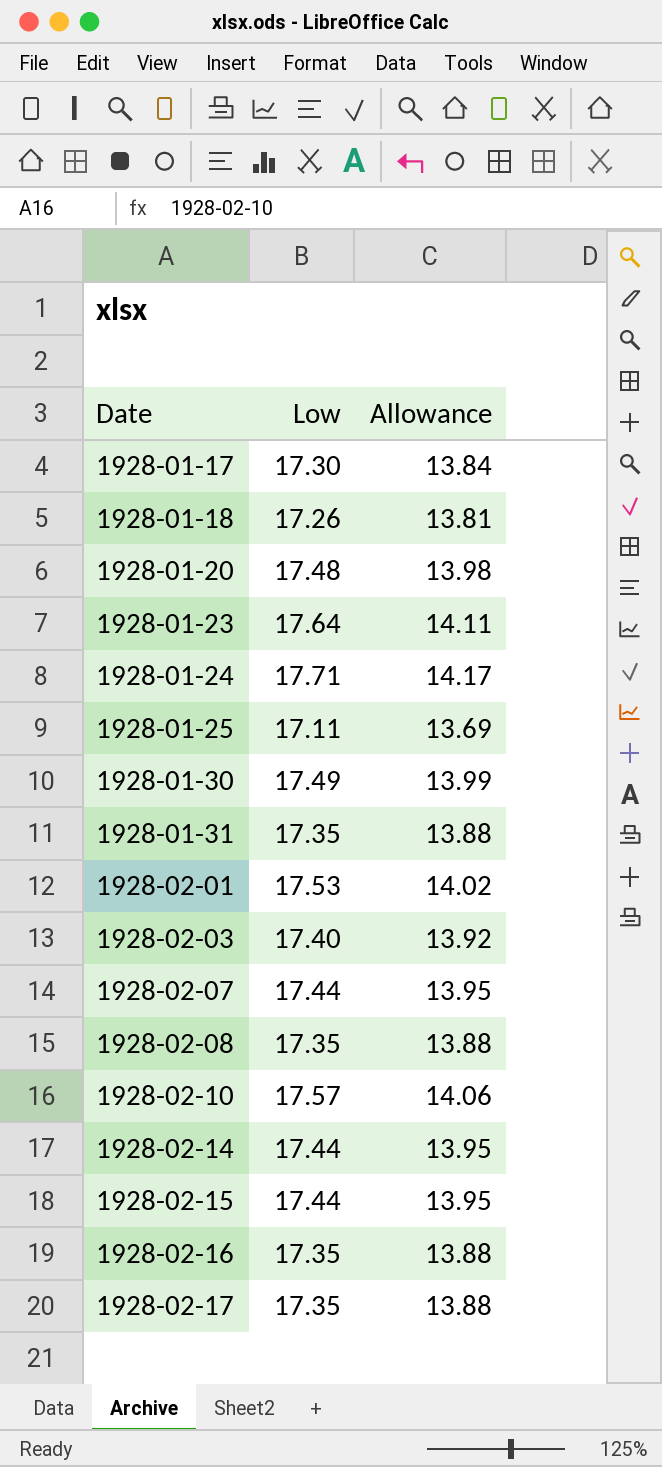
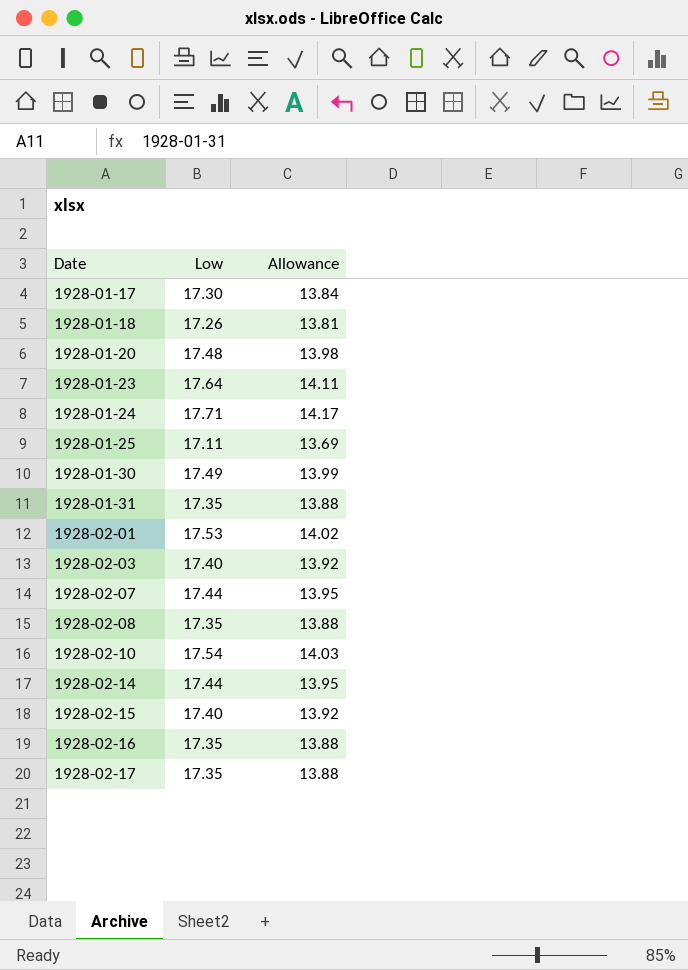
1928-02-10 | Low: 17.57 -> 17.54
1928-02-10 | Allowance: 14.06 -> 14.03
1928-02-15 | Low: 17.44 -> 17.40
1928-02-15 | Allowance: 13.95 -> 13.92

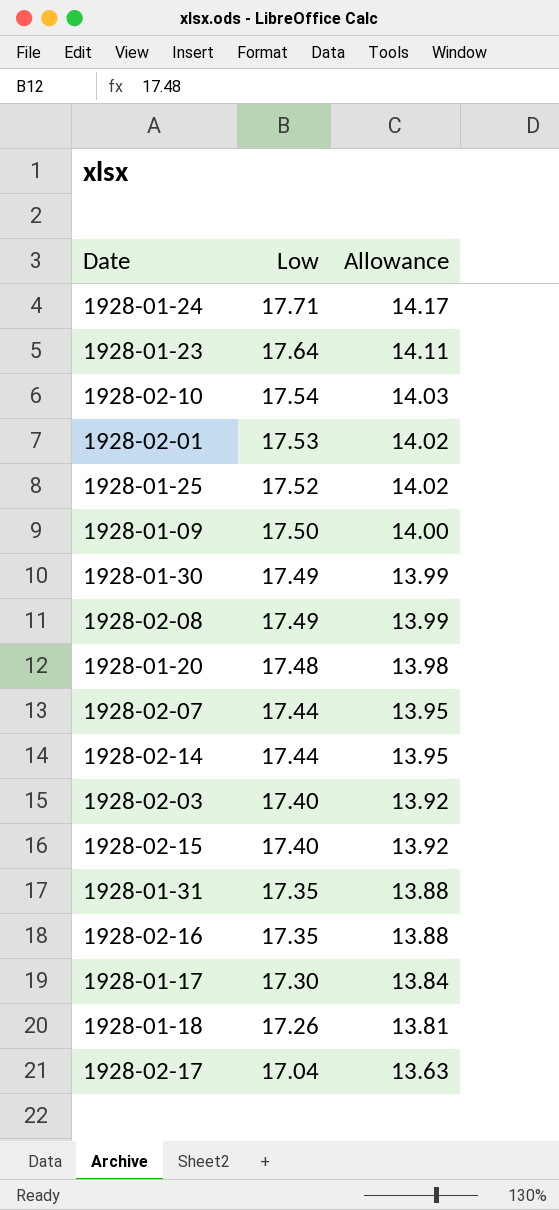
row order: Date ascending -> Low descending
1928-01-25 | Low: 17.11 -> 17.52
1928-01-25 | Allowance: 13.69 -> 14.02
row 1928-01-09: none -> 17.50 | 14.00
1928-02-08 | Low: 17.35 -> 17.49
1928-02-08 | Allowance: 13.88 -> 13.99
1928-02-17 | Low: 17.35 -> 17.04
1928-02-17 | Allowance: 13.88 -> 13.63

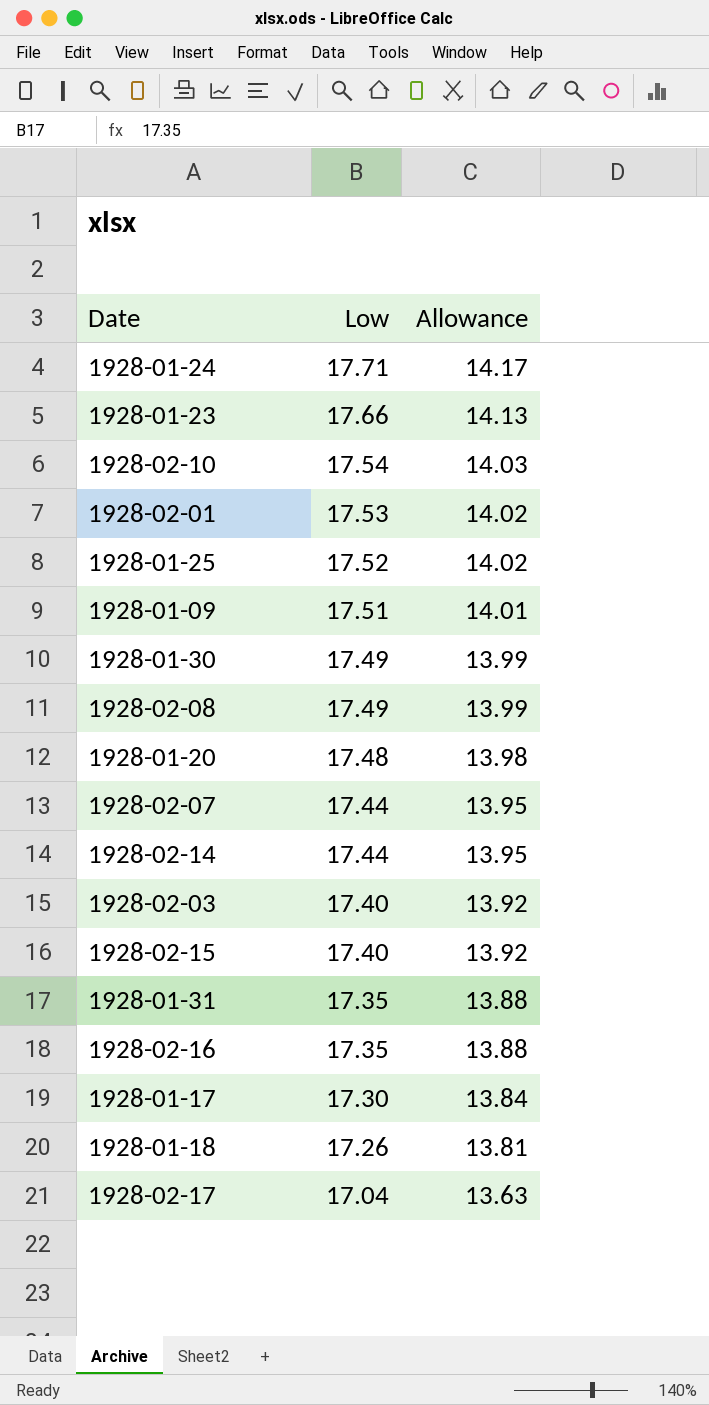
1928-01-23 | Low: 17.64 -> 17.66
1928-01-23 | Allowance: 14.11 -> 14.13
1928-01-09 | Low: 17.50 -> 17.51
1928-01-09 | Allowance: 14.00 -> 14.01

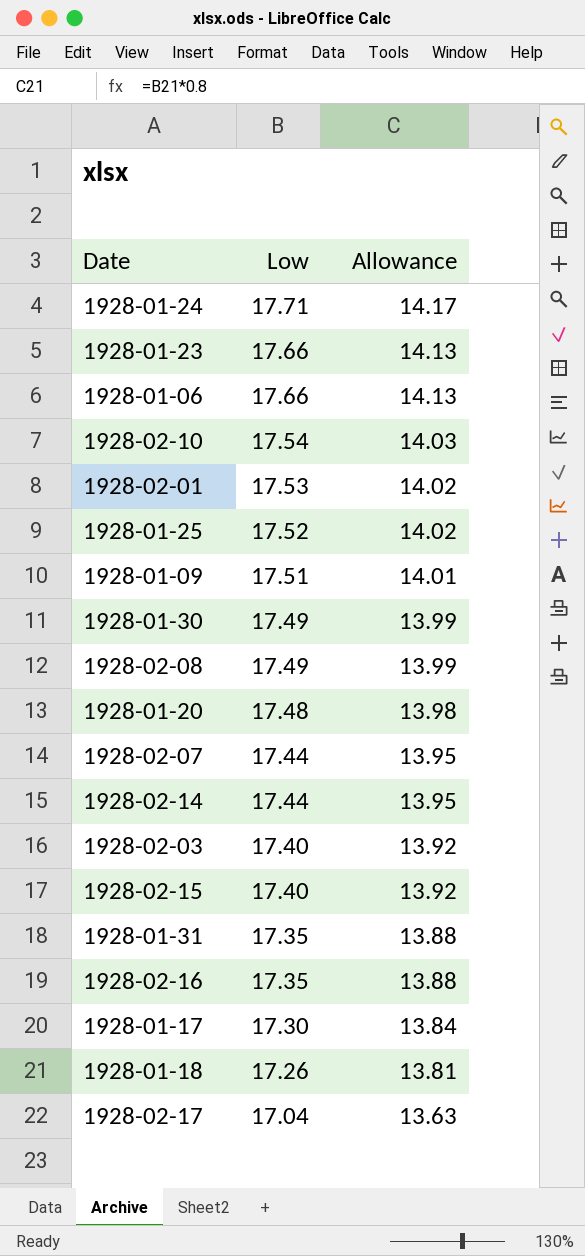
row 1928-01-06: none -> 17.66 | 14.13

